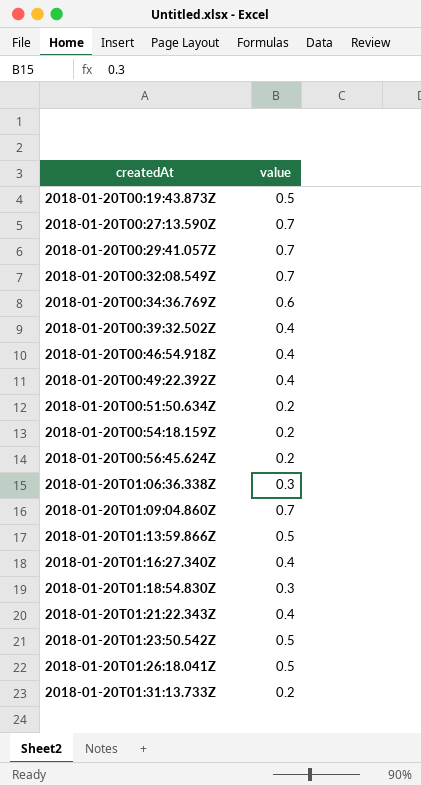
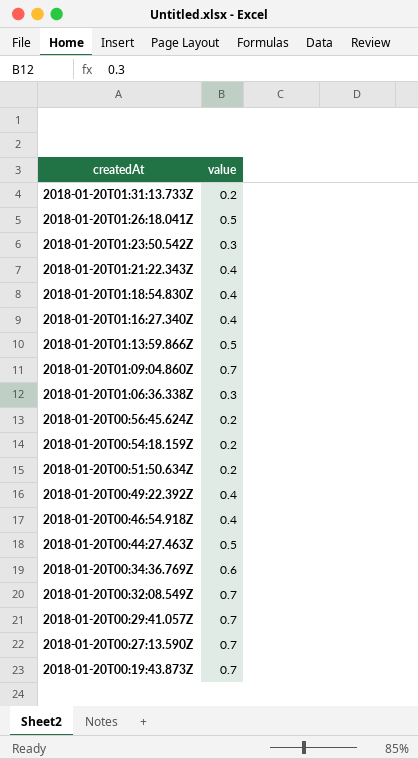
row order: createdAt ascending -> createdAt descending
row 2018-01-20T00:39:32.502Z: 0.4 -> none
2018-01-20T01:23:50.542Z | value: 0.5 -> 0.3
2018-01-20T01:18:54.830Z | value: 0.3 -> 0.4
row 2018-01-20T00:44:27.463Z: none -> 0.5
2018-01-20T00:19:43.873Z | value: 0.5 -> 0.7

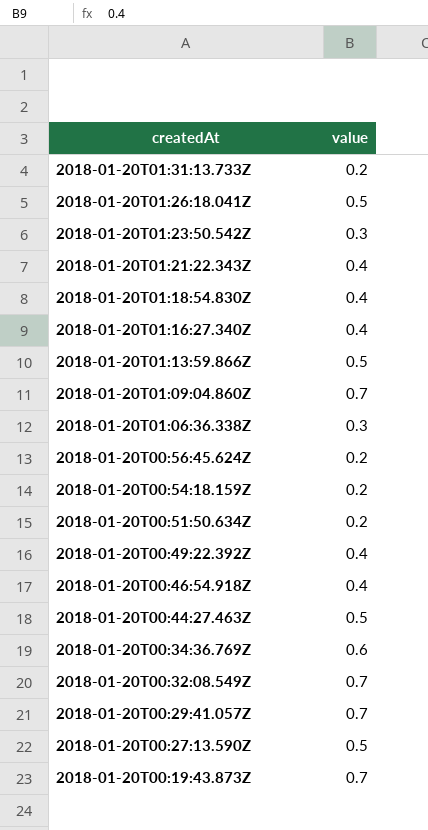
2018-01-20T00:27:13.590Z | value: 0.7 -> 0.5

